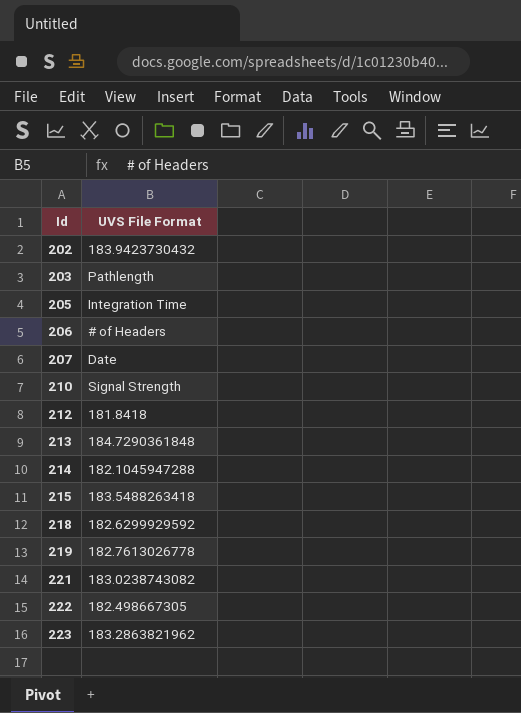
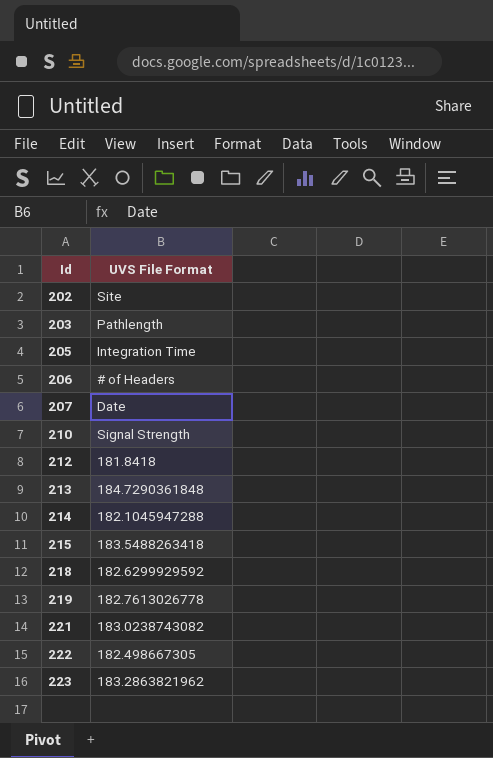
202 | UVS File Format: 183.9423730432 -> Site

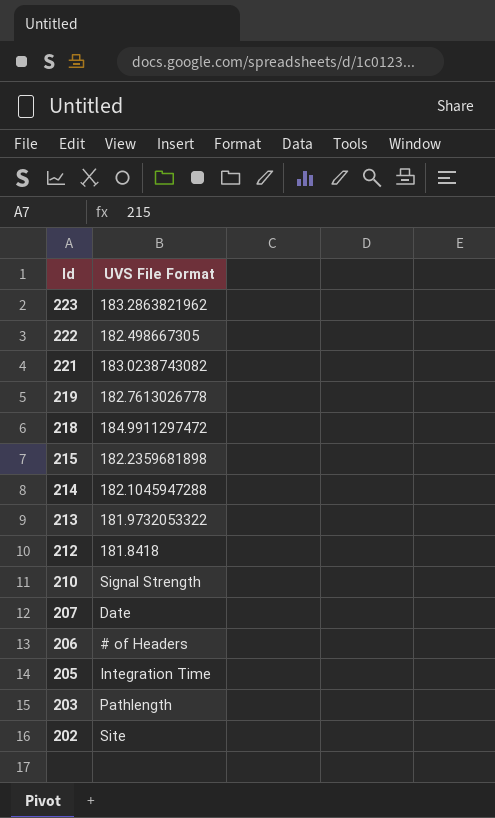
row order: Id ascending -> Id descending
218 | UVS File Format: 182.6299929592 -> 184.9911297472
215 | UVS File Format: 183.5488263418 -> 182.2359681898
213 | UVS File Format: 184.7290361848 -> 181.9732053322

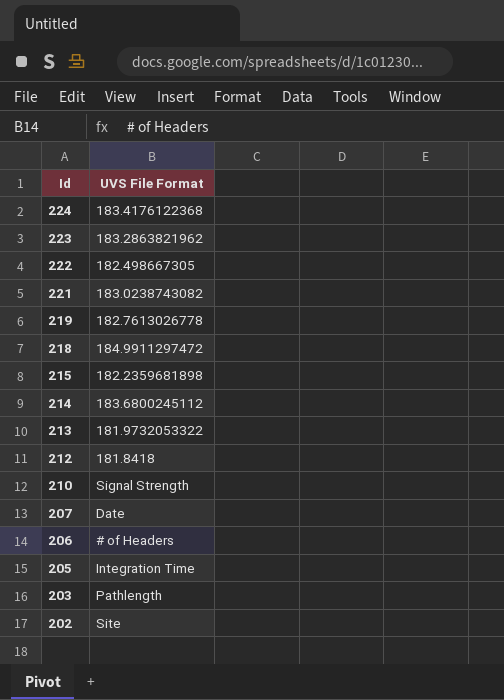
row 224: none -> 183.4176122368
214 | UVS File Format: 182.1045947288 -> 183.6800245112

